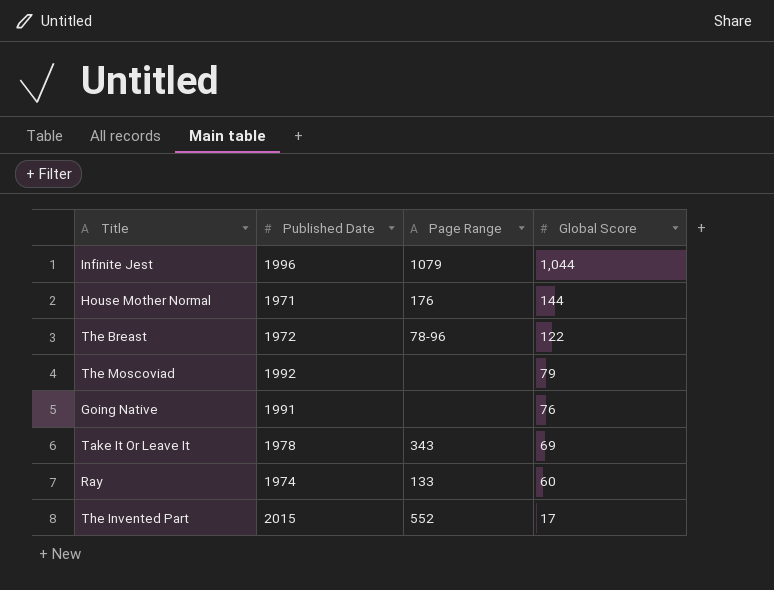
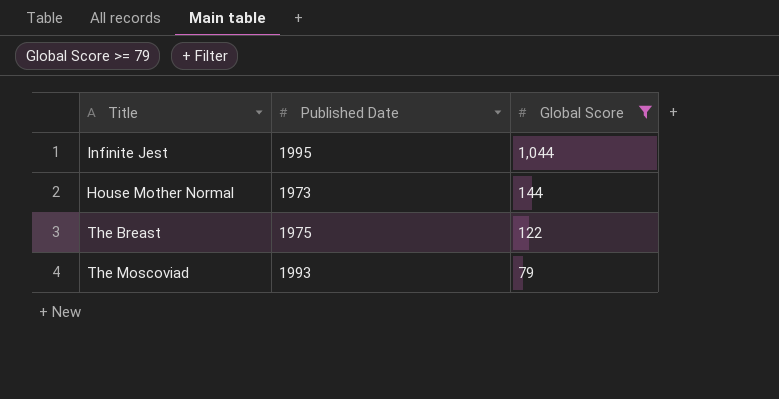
filter: none -> Global Score >= 79
column Page Range | position: 3 -> none
Infinite Jest | Published Date: 1996 -> 1995
House Mother Normal | Published Date: 1971 -> 1973
The Breast | Published Date: 1972 -> 1975
The Moscoviad | Published Date: 1992 -> 1993

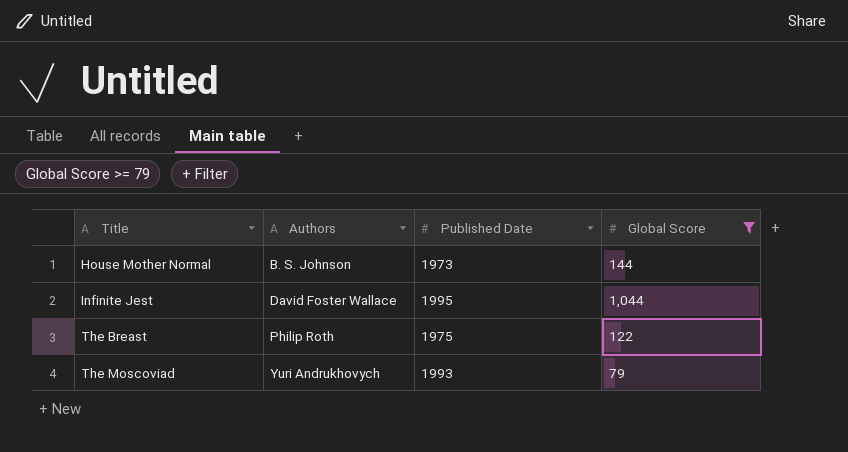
row order: Global Score descending -> Title ascending
column Authors | position: none -> 2

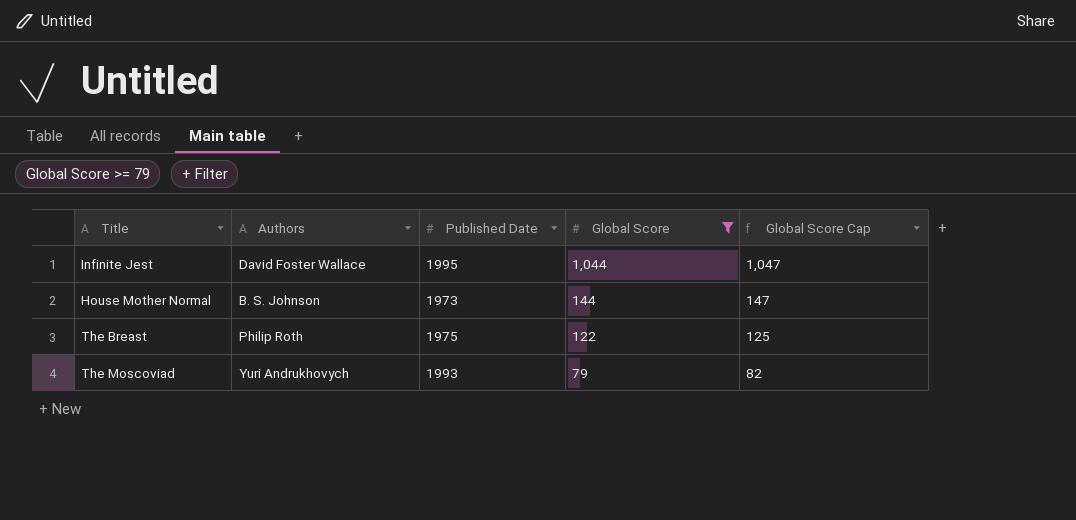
row order: Title ascending -> Global Score descending
column Global Score Cap | formula: none -> [Global Score] + 3

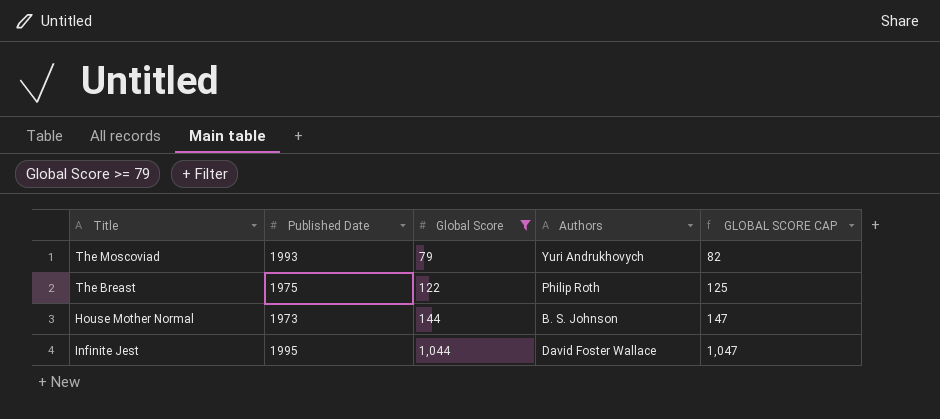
row order: Global Score descending -> Global Score ascending
column Authors | position: 2 -> 4
column name: Global Score Cap -> GLOBAL SCORE CAP

